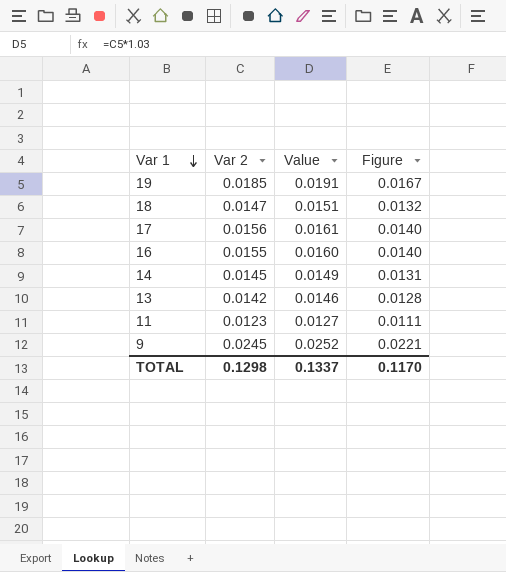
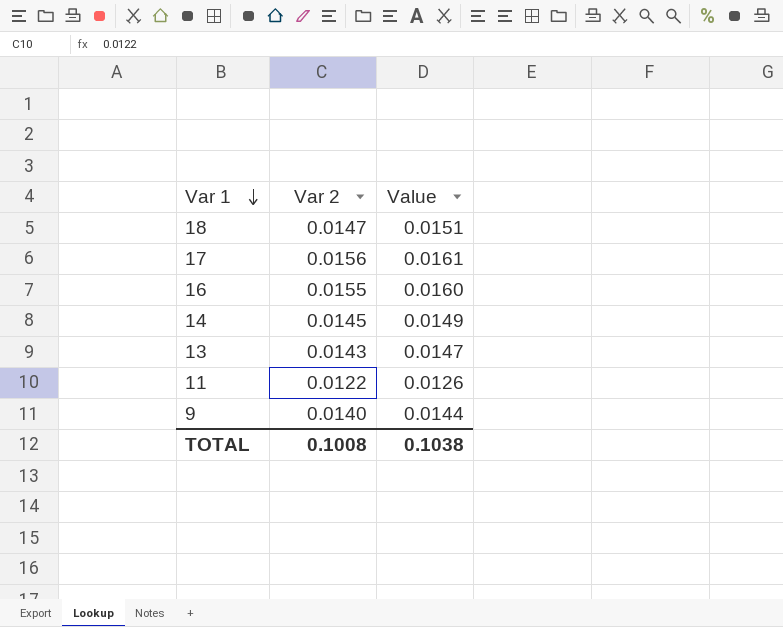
column Figure | formula: [Var 2] * 0.9 -> none
row 19: 0.0185 | 0.0191 | 0.0167 -> none
13 | Var 2: 0.0142 -> 0.0143
13 | Value: 0.0146 -> 0.0147
11 | Var 2: 0.0123 -> 0.0122
11 | Value: 0.0127 -> 0.0126
9 | Var 2: 0.0245 -> 0.0140
9 | Value: 0.0252 -> 0.0144
TOTAL | Var 2: 0.1298 -> 0.1008
TOTAL | Value: 0.1337 -> 0.1038

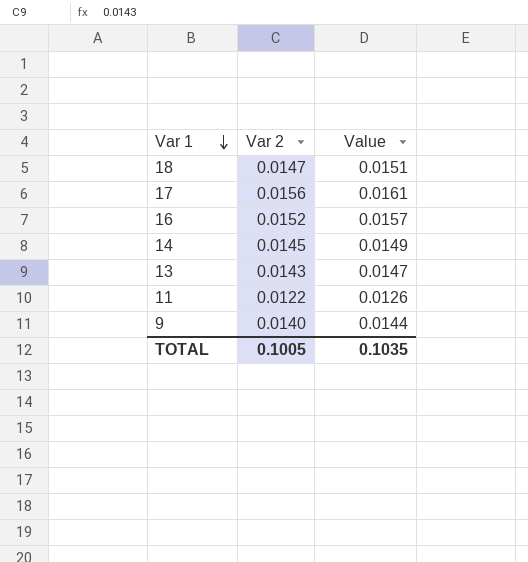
16 | Var 2: 0.0155 -> 0.0152
16 | Value: 0.0160 -> 0.0157
TOTAL | Var 2: 0.1008 -> 0.1005
TOTAL | Value: 0.1038 -> 0.1035

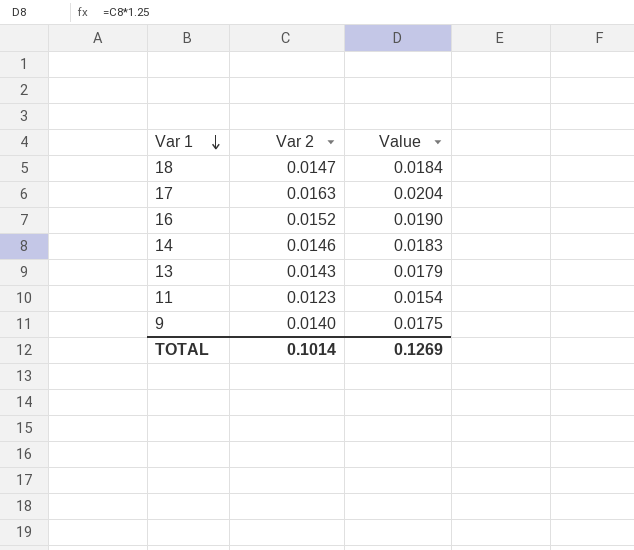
column Value | formula: [Var 2] * 1.03 -> [Var 2] * 1.25
17 | Var 2: 0.0156 -> 0.0163
14 | Var 2: 0.0145 -> 0.0146
11 | Var 2: 0.0122 -> 0.0123
TOTAL | Var 2: 0.1005 -> 0.1014
TOTAL | Value: 0.1035 -> 0.1269

